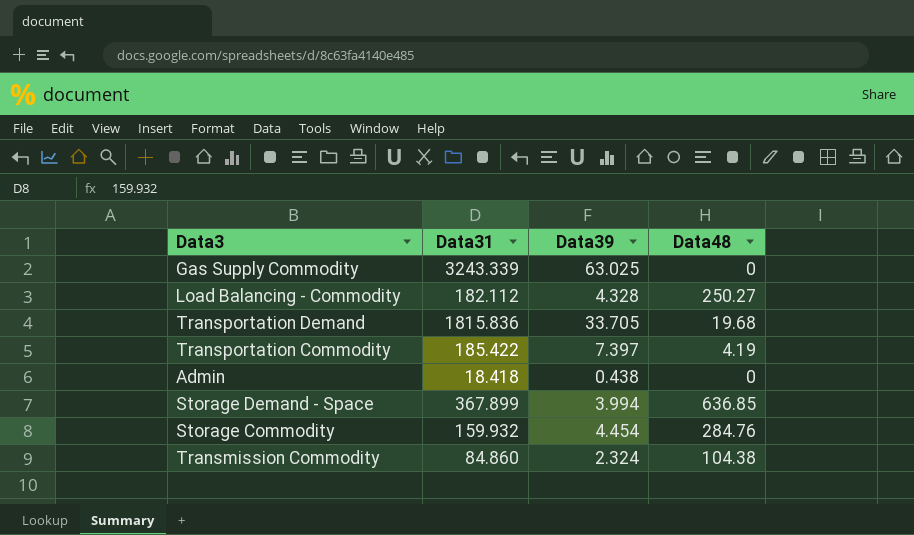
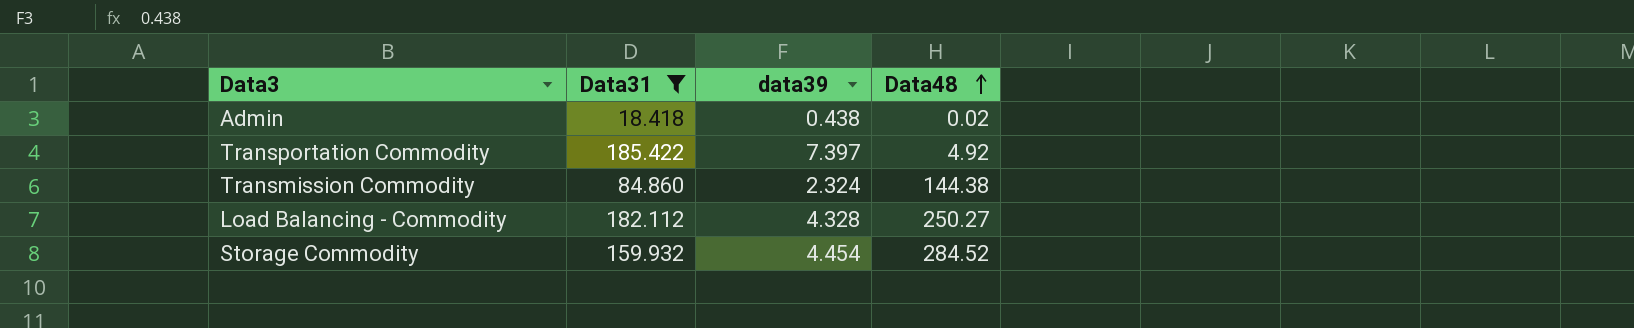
filter: none -> Data31 <= 185.422
row order: none -> Data48 ascending
column name: Data39 -> data39
Admin | Data48: 0 -> 0.02
Transportation Commodity | Data48: 4.19 -> 4.92
Transmission Commodity | Data48: 104.38 -> 144.38
Storage Commodity | Data48: 284.76 -> 284.52

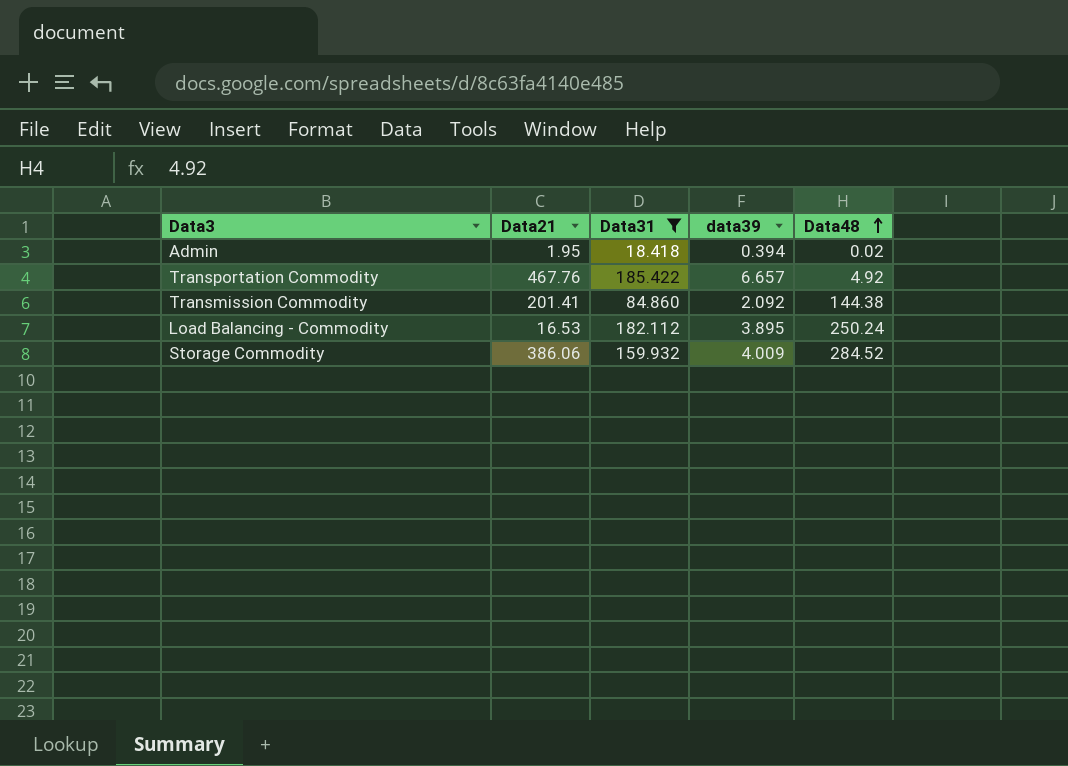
column Data21 | position: none -> 2
Admin | data39: 0.438 -> 0.394
Transportation Commodity | data39: 7.397 -> 6.657
Transmission Commodity | data39: 2.324 -> 2.092
Load Balancing - Commodity | data39: 4.328 -> 3.895
Load Balancing - Commodity | Data48: 250.27 -> 250.24
Storage Commodity | data39: 4.454 -> 4.009

